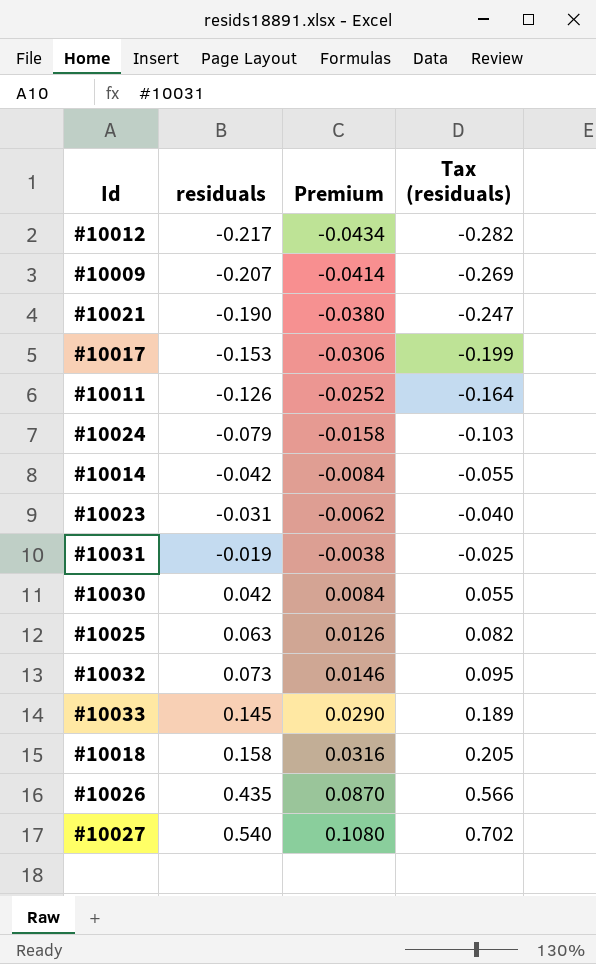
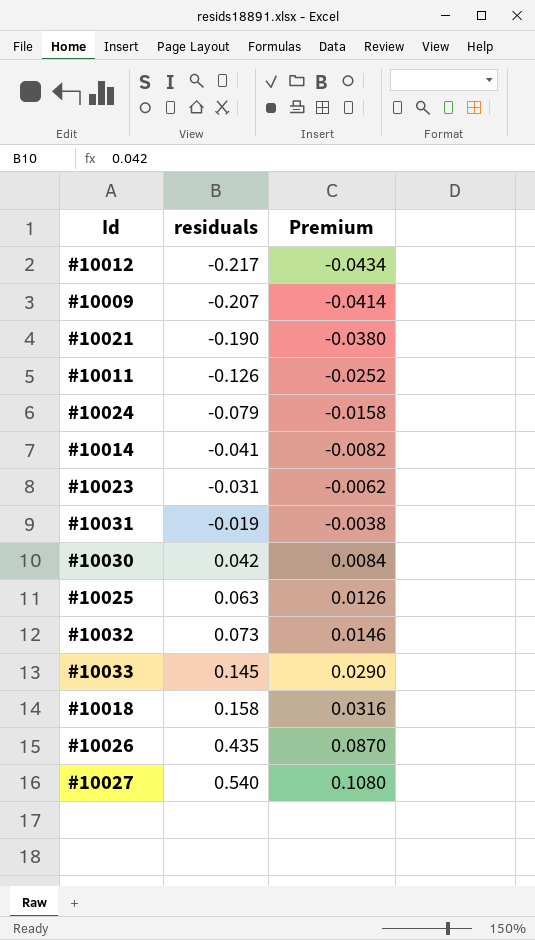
column Tax (residuals) | formula: [residuals] * 1.3 -> none
row #10017: -0.153 | -0.0306 | -0.199 -> none
#10014 | residuals: -0.042 -> -0.041
#10014 | Premium: -0.0084 -> -0.0082

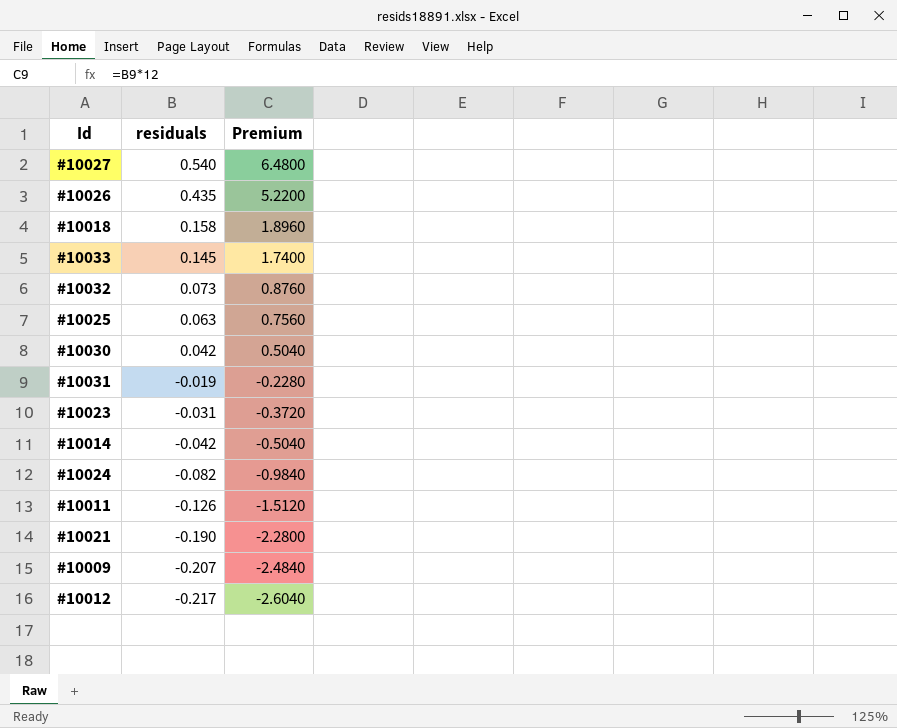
row order: residuals ascending -> residuals descending
column Premium | formula: [residuals] * 0.2 -> [residuals] * 12
#10014 | residuals: -0.041 -> -0.042
#10024 | residuals: -0.079 -> -0.082

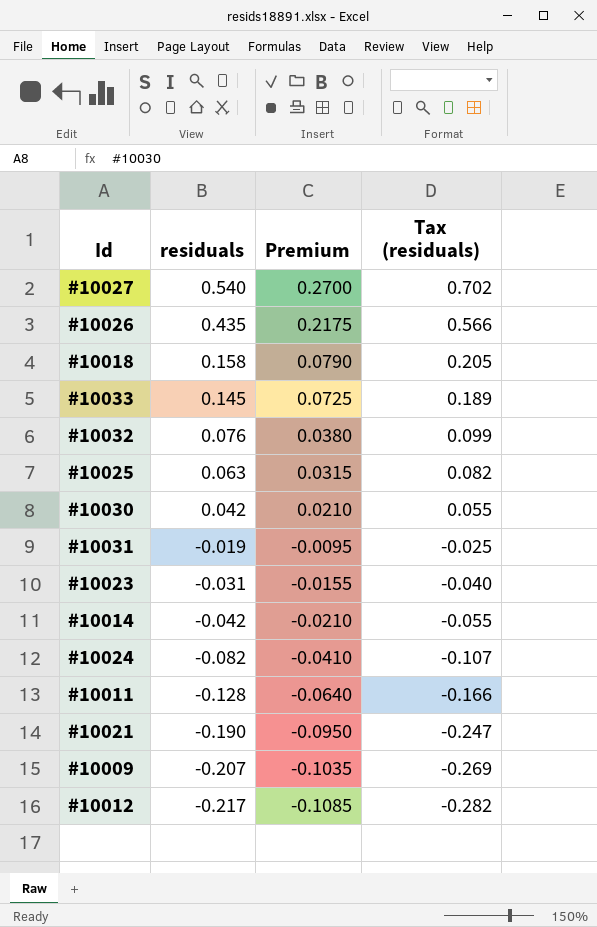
column Premium | formula: [residuals] * 12 -> [residuals] * 0.5
column Tax (residuals) | formula: none -> [residuals] * 1.3
#10032 | residuals: 0.073 -> 0.076
#10011 | residuals: -0.126 -> -0.128

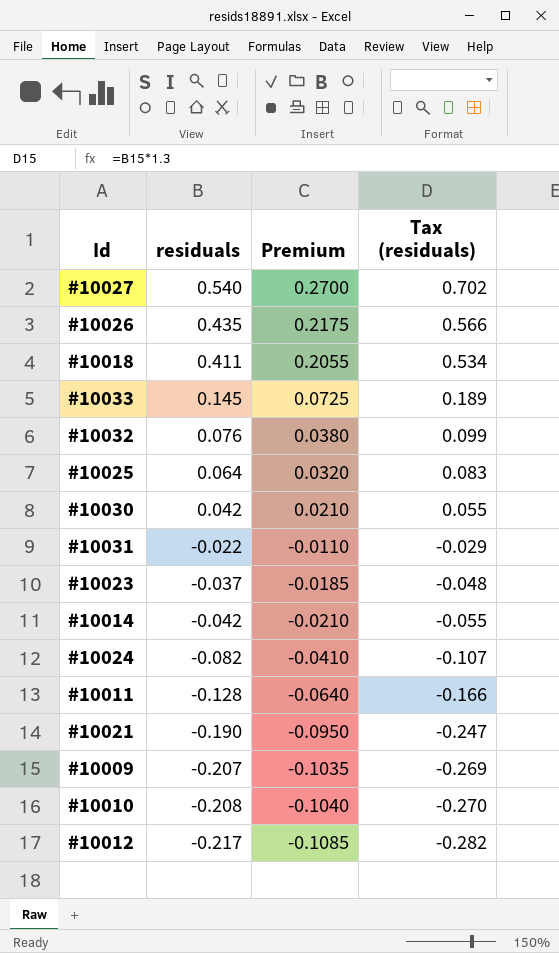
#10018 | residuals: 0.158 -> 0.411
#10018 | Premium: 0.0790 -> 0.2055
#10018 | Tax (residuals): 0.205 -> 0.534
#10025 | residuals: 0.063 -> 0.064
#10025 | Premium: 0.0315 -> 0.0320
#10025 | Tax (residuals): 0.082 -> 0.083
#10031 | residuals: -0.019 -> -0.022
#10031 | Premium: -0.0095 -> -0.0110
#10031 | Tax (residuals): -0.025 -> -0.029
#10023 | residuals: -0.031 -> -0.037
#10023 | Premium: -0.0155 -> -0.0185
#10023 | Tax (residuals): -0.040 -> -0.048
row #10010: none -> -0.208 | -0.1040 | -0.270

